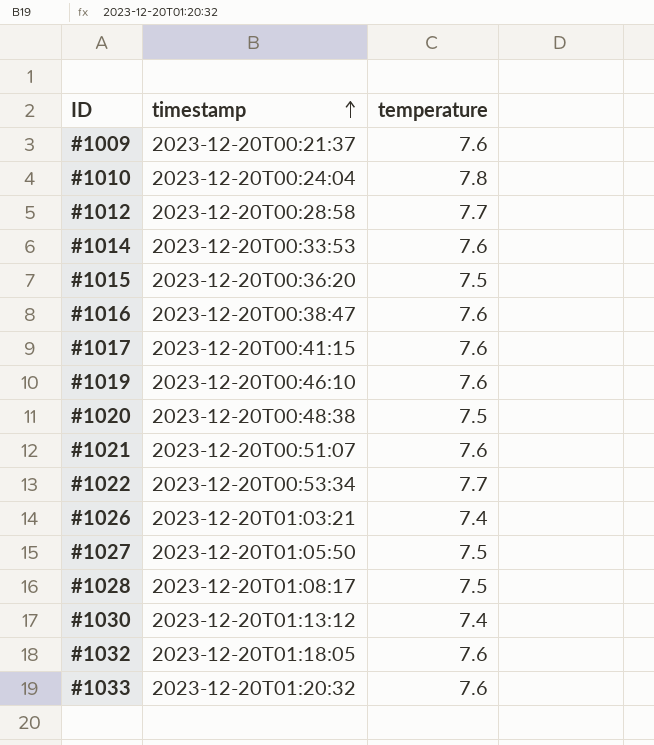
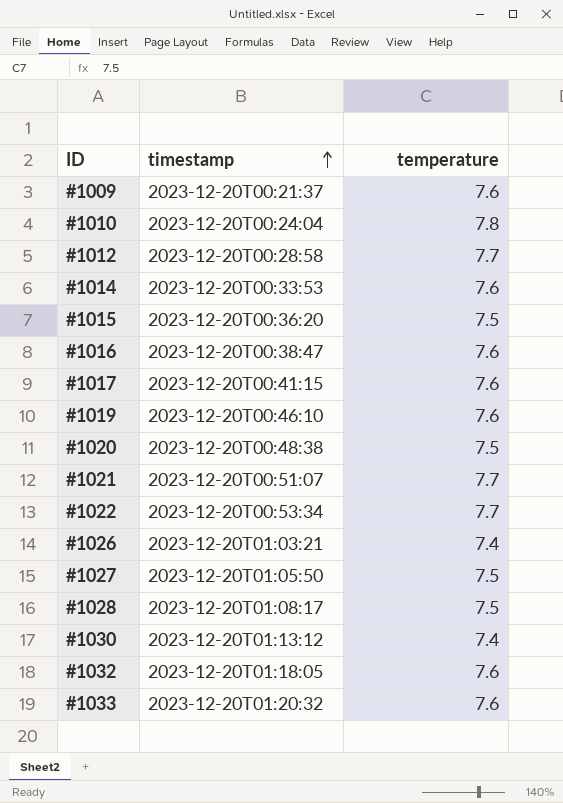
#1021 | temperature: 7.6 -> 7.7

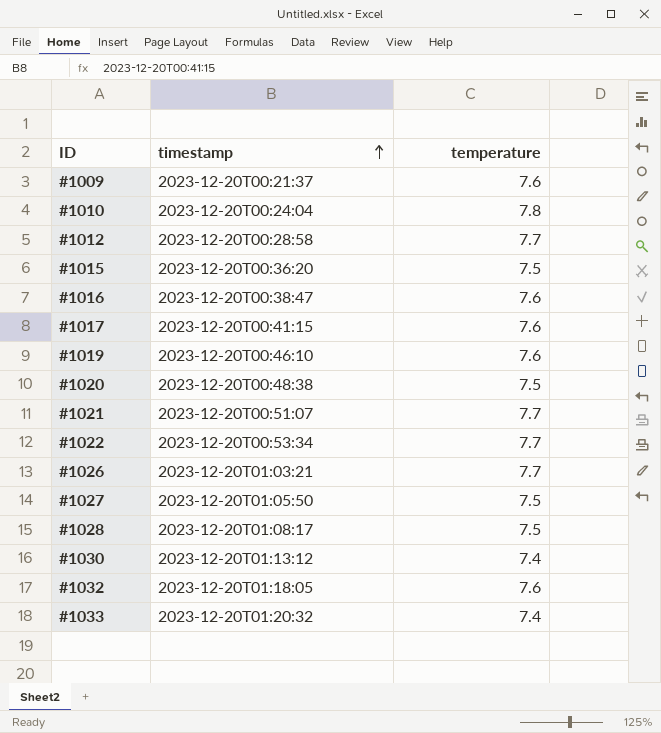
row #1014: 2023-12-20T00:33:53 | 7.6 -> none
#1026 | temperature: 7.4 -> 7.7
#1033 | temperature: 7.6 -> 7.4

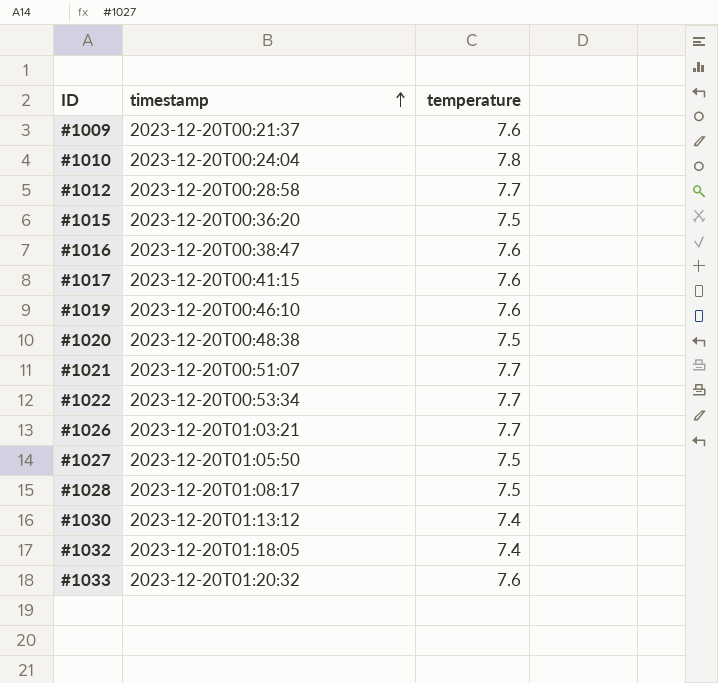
#1032 | temperature: 7.6 -> 7.4
#1033 | temperature: 7.4 -> 7.6

